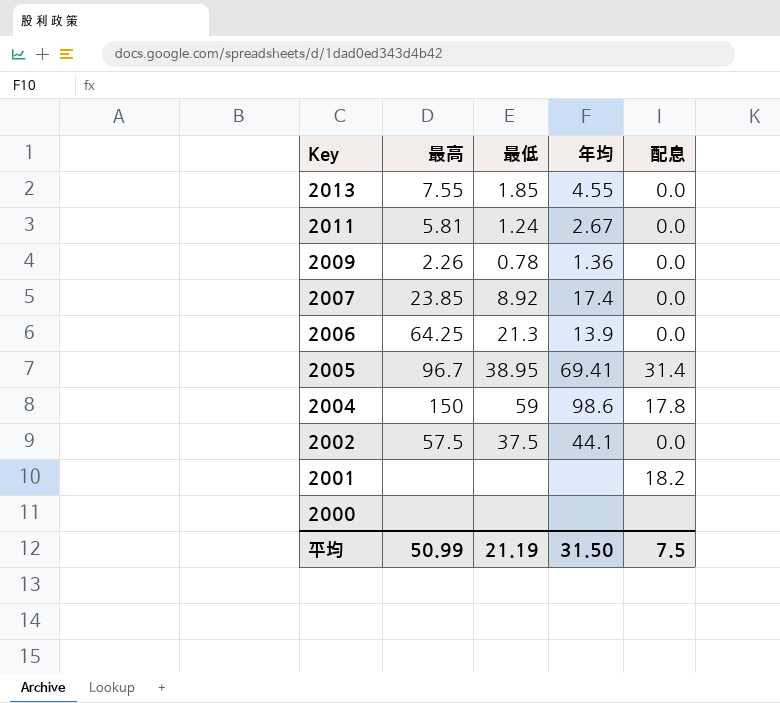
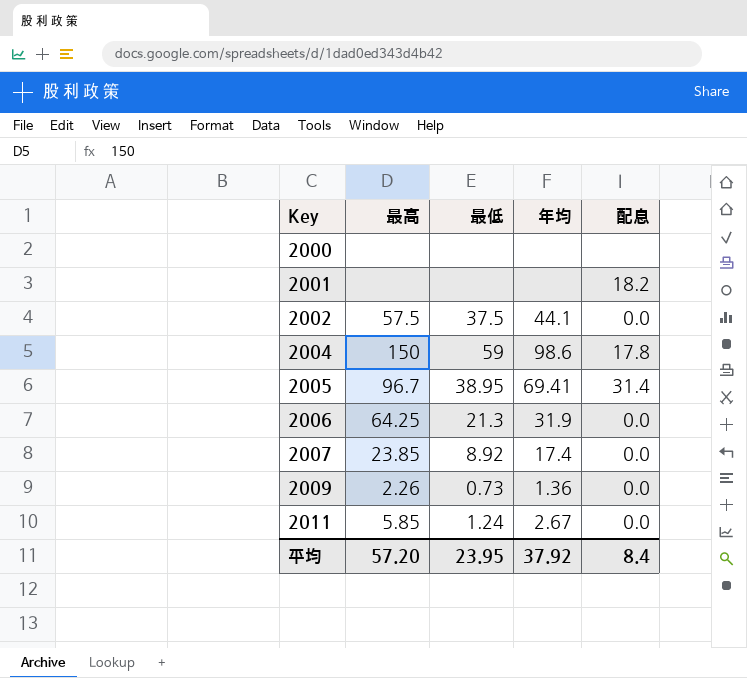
row order: Key descending -> Key ascending
row 2013: 7.55 | 1.85 | 4.55 | 0.0 -> none
2006 | 年均: 13.9 -> 31.9
2009 | 最低: 0.78 -> 0.73
2011 | 最高: 5.81 -> 5.85
平均 | 最高: 50.99 -> 57.20
平均 | 最低: 21.19 -> 23.95
平均 | 年均: 31.50 -> 37.92
平均 | 配息: 7.5 -> 8.4

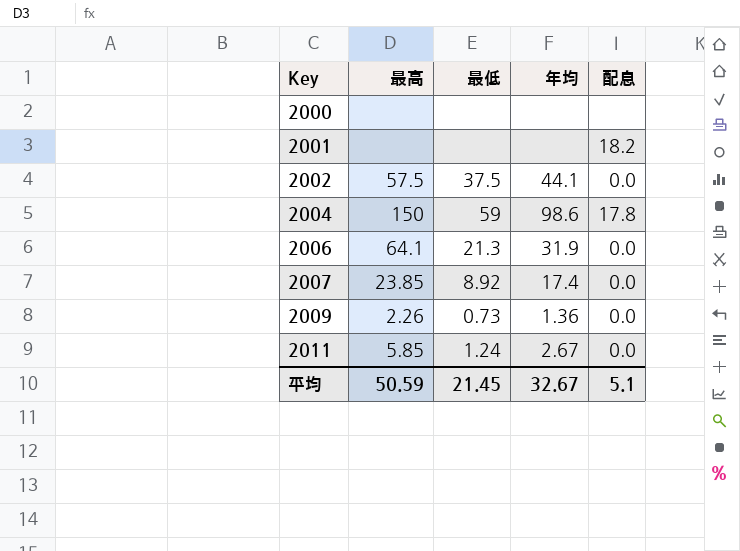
row 2005: 96.7 | 38.95 | 69.41 | 31.4 -> none
2006 | 最高: 64.25 -> 64.1
平均 | 最高: 57.20 -> 50.59
平均 | 最低: 23.95 -> 21.45
平均 | 年均: 37.92 -> 32.67
平均 | 配息: 8.4 -> 5.1

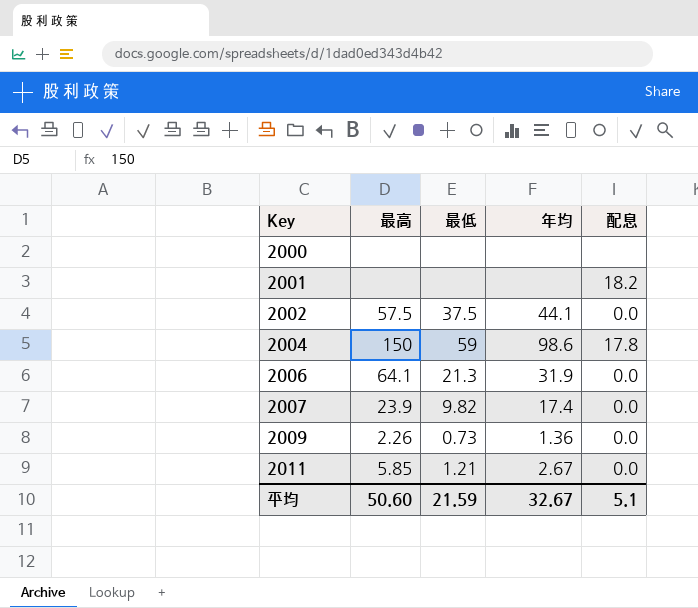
2007 | 最高: 23.85 -> 23.9
2007 | 最低: 8.92 -> 9.82
2011 | 最低: 1.24 -> 1.21
平均 | 最高: 50.59 -> 50.60
平均 | 最低: 21.45 -> 21.59

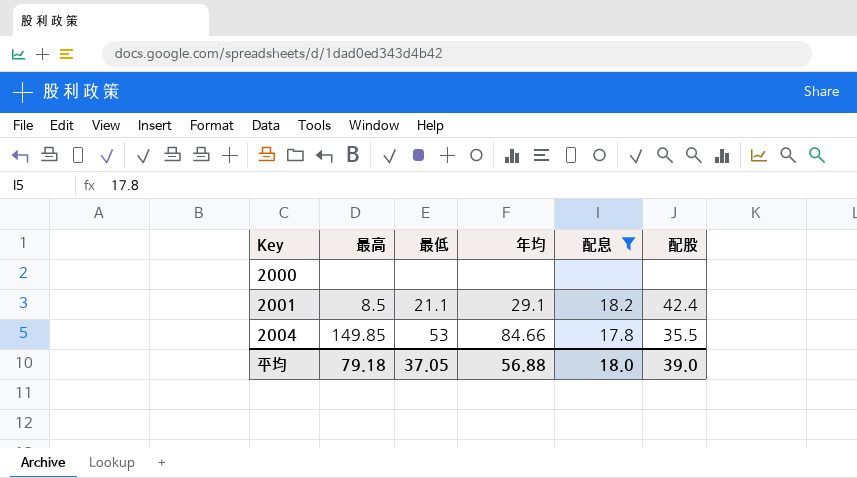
filter: none -> 配息 != 0.0
column 配股 | position: none -> 6
2001 | 最高: none -> 8.5
2001 | 最低: none -> 21.1
2001 | 年均: none -> 29.1
2004 | 最高: 150 -> 149.85
2004 | 最低: 59 -> 53
2004 | 年均: 98.6 -> 84.66
平均 | 最高: 50.60 -> 79.18
平均 | 最低: 21.59 -> 37.05
平均 | 年均: 32.67 -> 56.88
平均 | 配息: 5.1 -> 18.0

